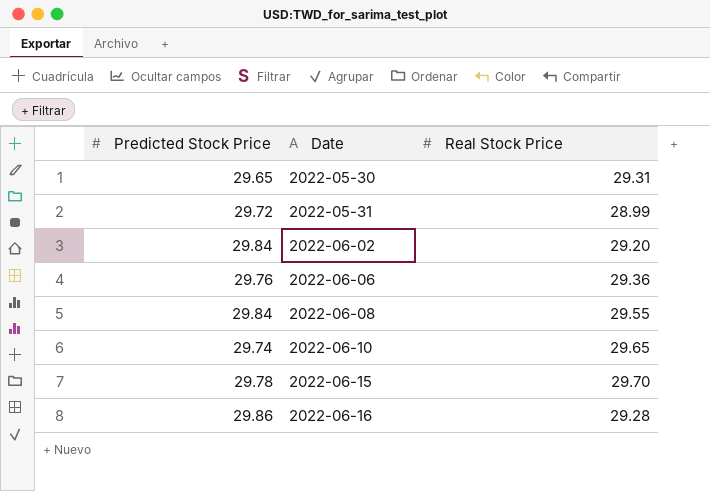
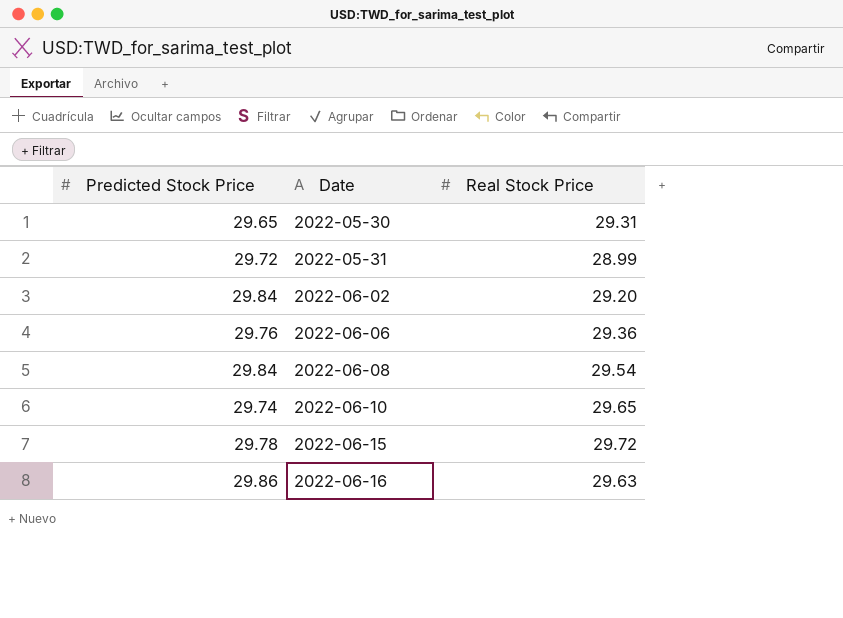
2022-06-08 | Real Stock Price: 29.55 -> 29.54
2022-06-15 | Real Stock Price: 29.70 -> 29.72
2022-06-16 | Real Stock Price: 29.28 -> 29.63

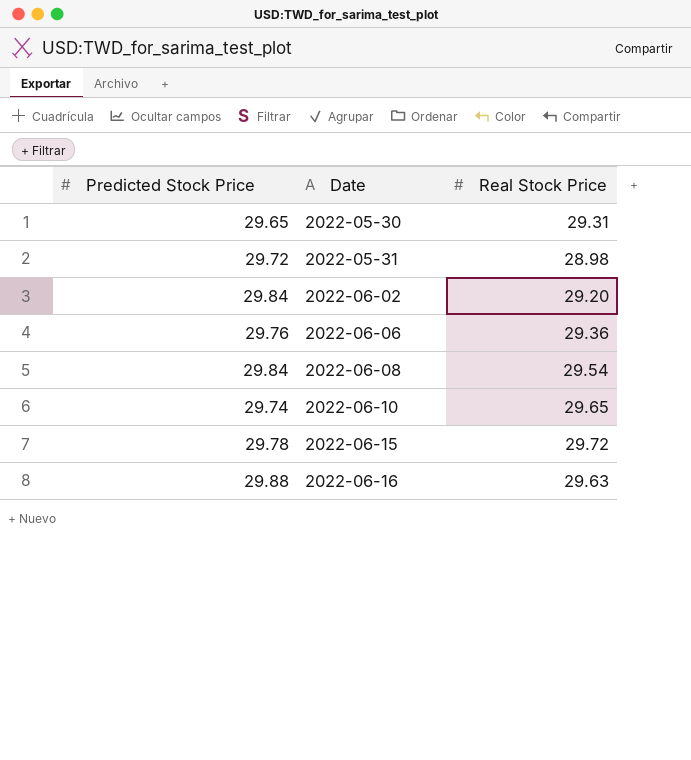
2022-05-31 | Real Stock Price: 28.99 -> 28.98
2022-06-16 | Predicted Stock Price: 29.86 -> 29.88

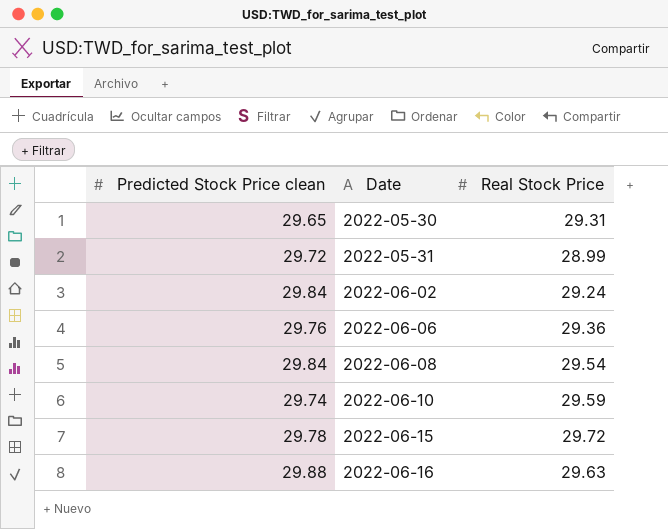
column name: Predicted Stock Price -> Predicted Stock Price clean
2022-05-31 | Real Stock Price: 28.98 -> 28.99
2022-06-02 | Real Stock Price: 29.20 -> 29.24
2022-06-10 | Real Stock Price: 29.65 -> 29.59

